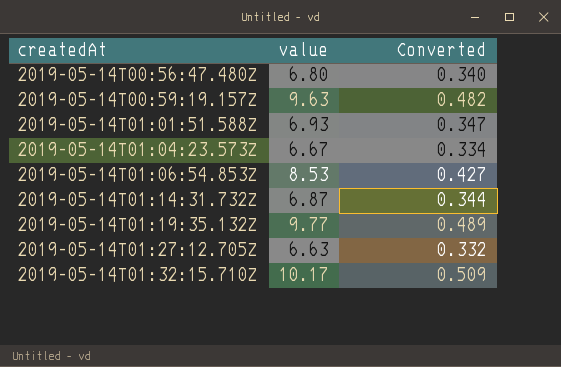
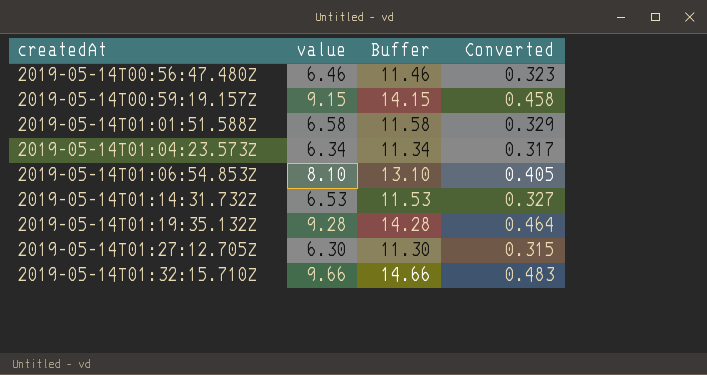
column Buffer | formula: none -> [value] + 5
2019-05-14T00:56:47.480Z | value: 6.80 -> 6.46
2019-05-14T00:56:47.480Z | Converted: 0.340 -> 0.323
2019-05-14T00:59:19.157Z | value: 9.63 -> 9.15
2019-05-14T00:59:19.157Z | Converted: 0.482 -> 0.458
2019-05-14T01:01:51.588Z | value: 6.93 -> 6.58
2019-05-14T01:01:51.588Z | Converted: 0.347 -> 0.329
2019-05-14T01:04:23.573Z | value: 6.67 -> 6.34
2019-05-14T01:04:23.573Z | Converted: 0.334 -> 0.317
2019-05-14T01:06:54.853Z | value: 8.53 -> 8.10
2019-05-14T01:06:54.853Z | Converted: 0.427 -> 0.405
2019-05-14T01:14:31.732Z | value: 6.87 -> 6.53
2019-05-14T01:14:31.732Z | Converted: 0.344 -> 0.327
2019-05-14T01:19:35.132Z | value: 9.77 -> 9.28
2019-05-14T01:19:35.132Z | Converted: 0.489 -> 0.464
2019-05-14T01:27:12.705Z | value: 6.63 -> 6.30
2019-05-14T01:27:12.705Z | Converted: 0.332 -> 0.315
2019-05-14T01:32:15.710Z | value: 10.17 -> 9.66
2019-05-14T01:32:15.710Z | Converted: 0.509 -> 0.483

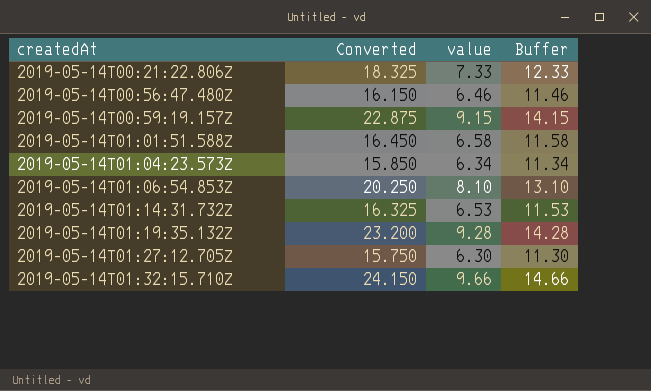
column Converted | formula: [value] * 0.05 -> [value] * 2.5
column Converted | position: 4 -> 2
row 2019-05-14T00:21:22.806Z: none -> 18.325 | 7.33 | 12.33

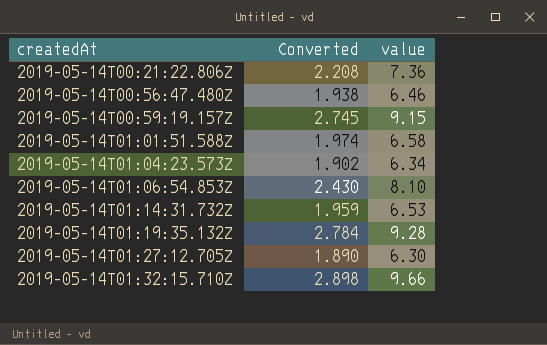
column Buffer | formula: [value] + 5 -> none
column Converted | formula: [value] * 2.5 -> [value] * 0.3
2019-05-14T00:21:22.806Z | value: 7.33 -> 7.36

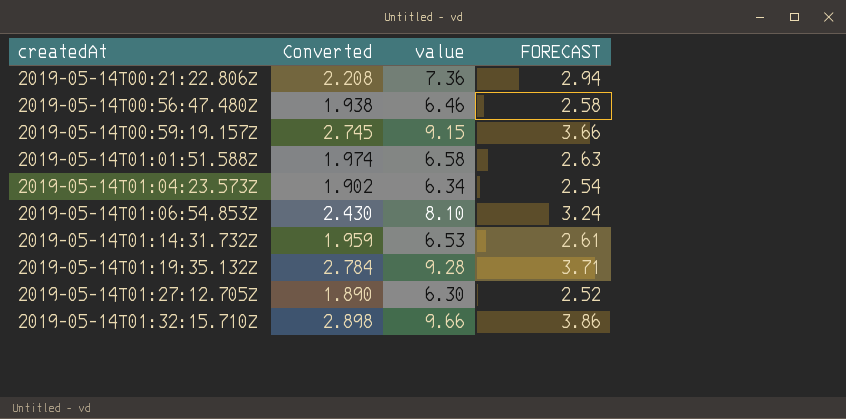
column FORECAST | formula: none -> [value] * 0.4

